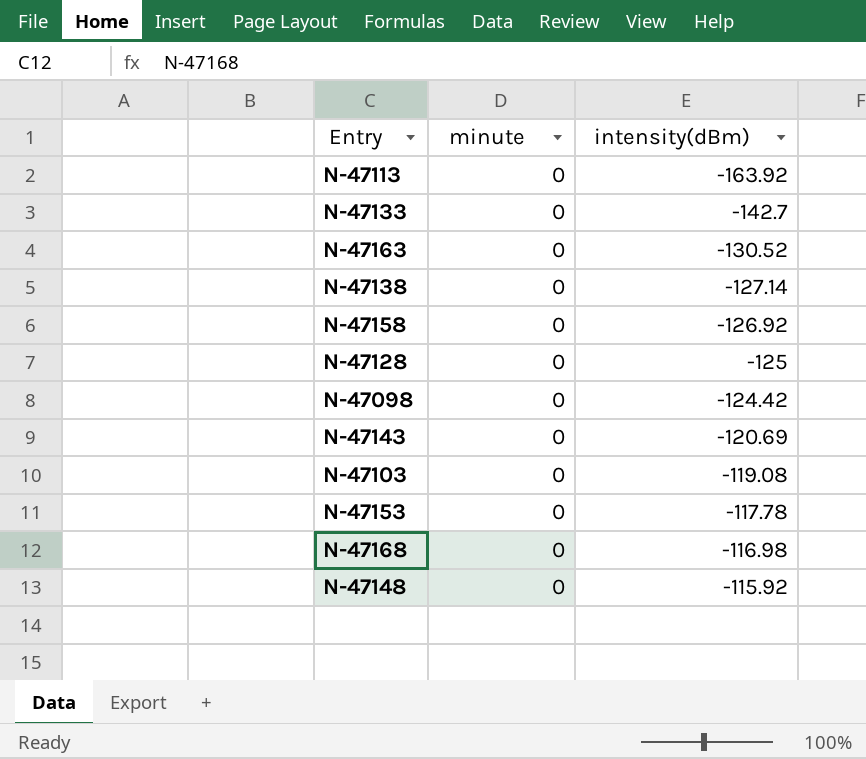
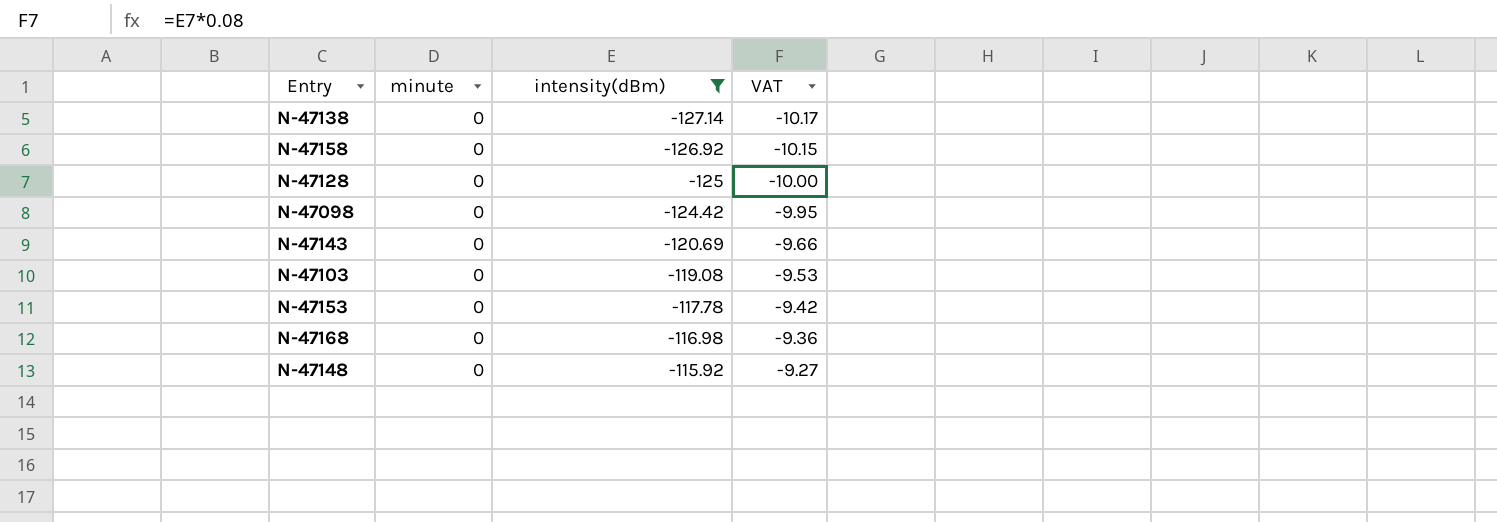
filter: none -> intensity(dBm) >= -127.14
column VAT | formula: none -> [intensity(dBm)] * 0.08

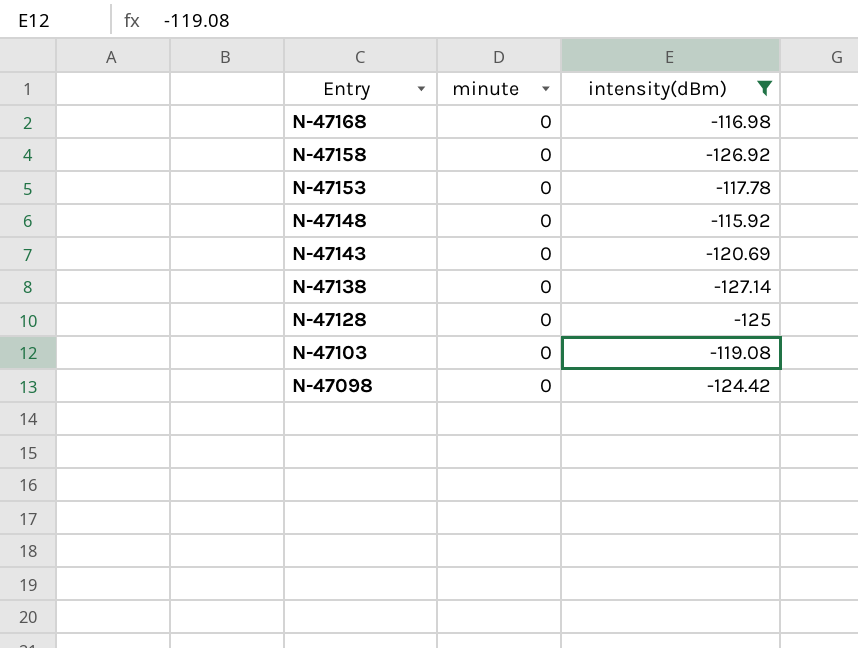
row order: intensity(dBm) ascending -> Entry descending
column VAT | formula: [intensity(dBm)] * 0.08 -> none

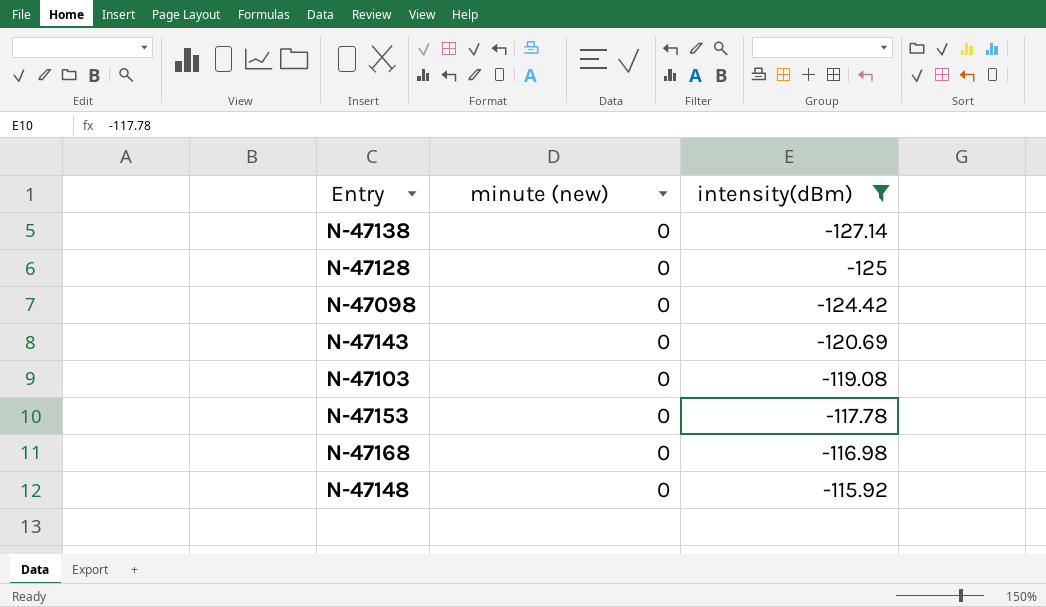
row order: Entry descending -> intensity(dBm) ascending
column name: minute -> minute (new)
row N-47158: 0 | -126.92 -> none

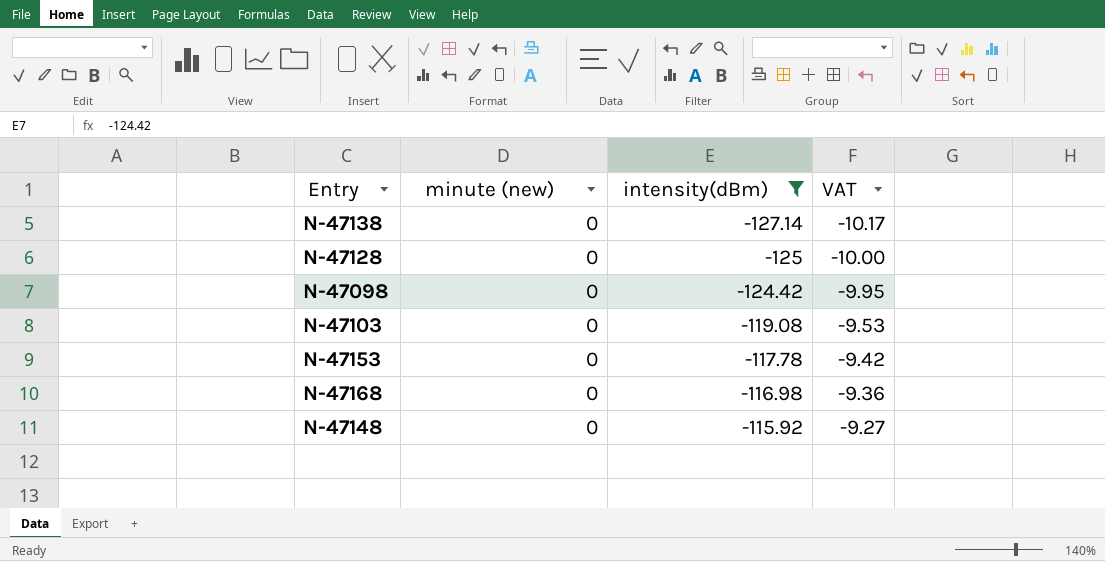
column VAT | formula: none -> [intensity(dBm)] * 0.08
row N-47143: 0 | -120.69 -> none

